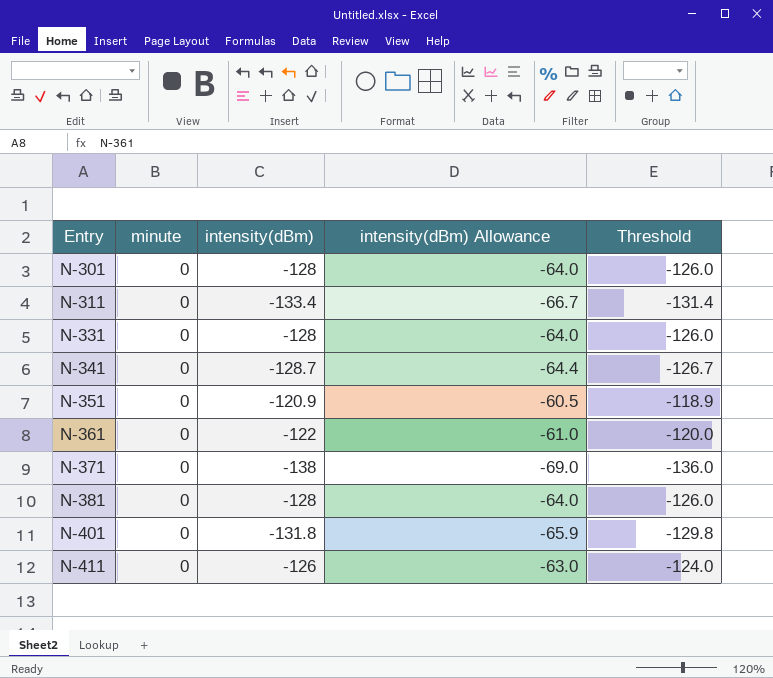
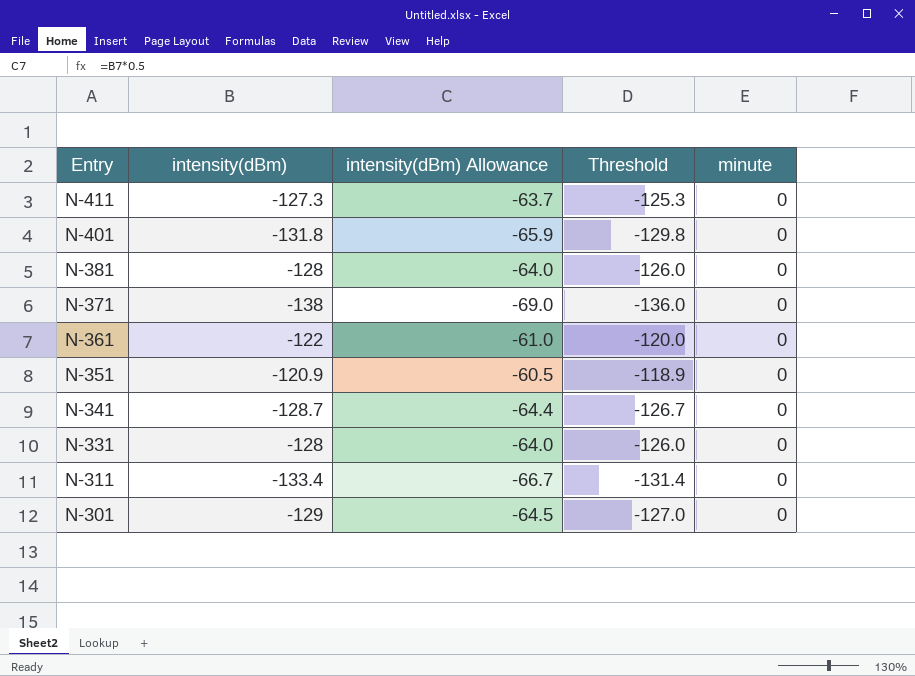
row order: Entry ascending -> Entry descending
column minute | position: 2 -> 5
N-411 | intensity(dBm): -126 -> -127.3
N-411 | intensity(dBm) Allowance: -63.0 -> -63.7
N-411 | Threshold: -124.0 -> -125.3
N-301 | intensity(dBm): -128 -> -129
N-301 | intensity(dBm) Allowance: -64.0 -> -64.5
N-301 | Threshold: -126.0 -> -127.0

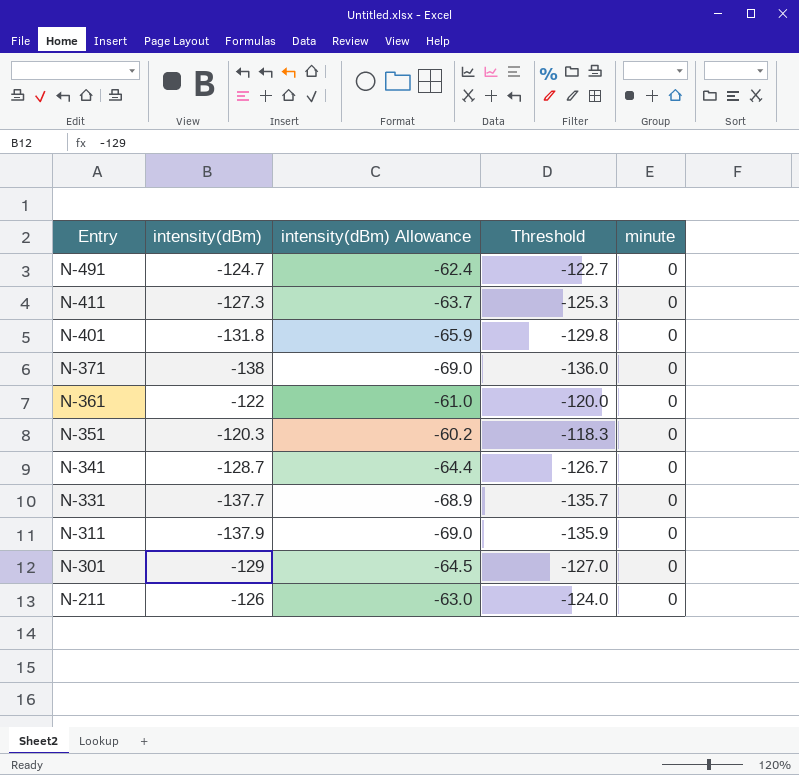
row N-381: -128 | -64.0 | -126.0 | 0 -> none
row N-491: none -> -124.7 | -62.4 | -122.7 | 0
N-351 | intensity(dBm): -120.9 -> -120.3
N-351 | intensity(dBm) Allowance: -60.5 -> -60.2
N-351 | Threshold: -118.9 -> -118.3
N-331 | intensity(dBm): -128 -> -137.7
N-331 | intensity(dBm) Allowance: -64.0 -> -68.9
N-331 | Threshold: -126.0 -> -135.7
N-311 | intensity(dBm): -133.4 -> -137.9
N-311 | intensity(dBm) Allowance: -66.7 -> -69.0
N-311 | Threshold: -131.4 -> -135.9
row N-211: none -> -126 | -63.0 | -124.0 | 0

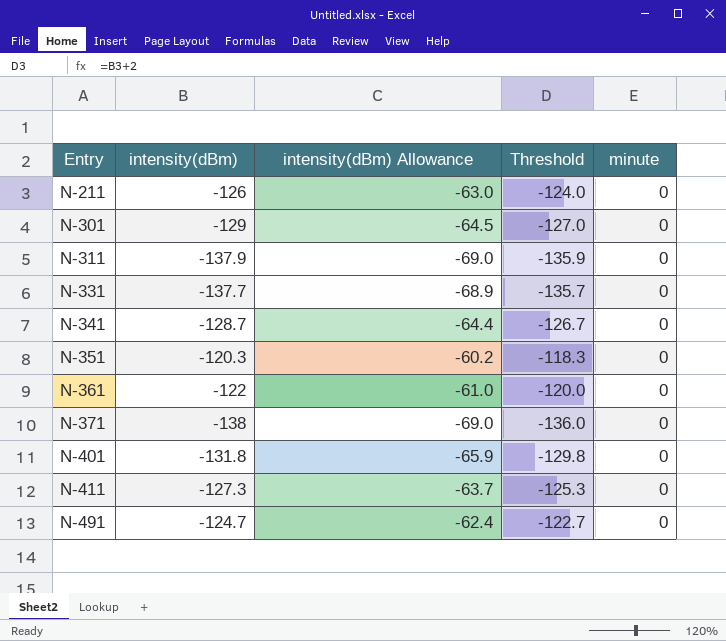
row order: Entry descending -> Entry ascending

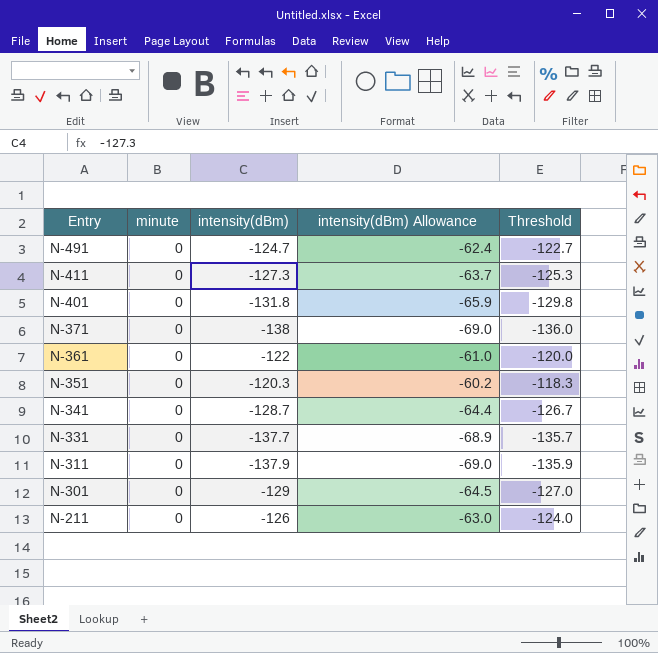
row order: Entry ascending -> Entry descending
column minute | position: 5 -> 2

